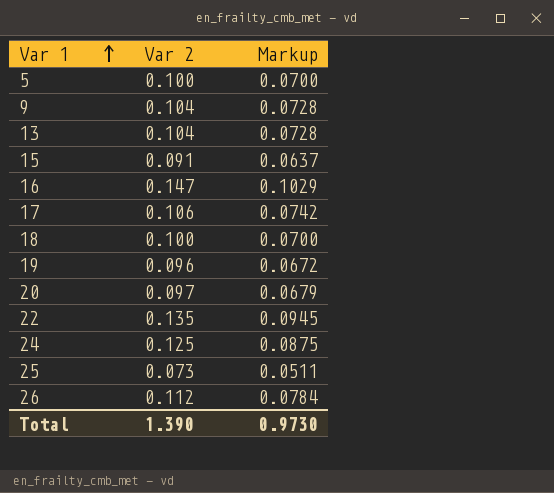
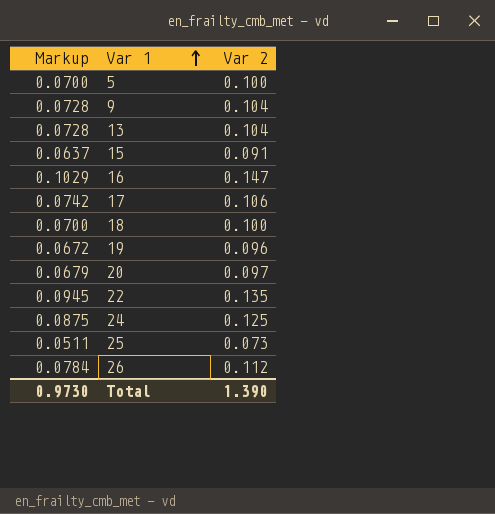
column Markup | position: 3 -> 1

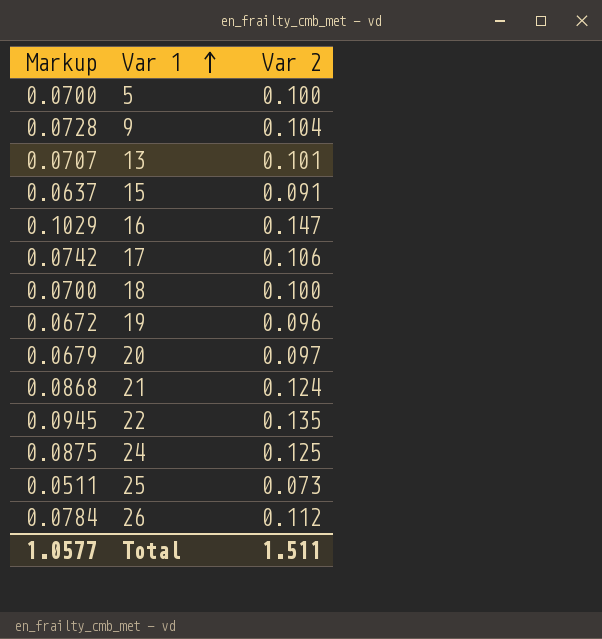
13 | Markup: 0.0728 -> 0.0707
13 | Var 2: 0.104 -> 0.101
row 21: none -> 0.0868 | 0.124
Total | Markup: 0.9730 -> 1.0577
Total | Var 2: 1.390 -> 1.511

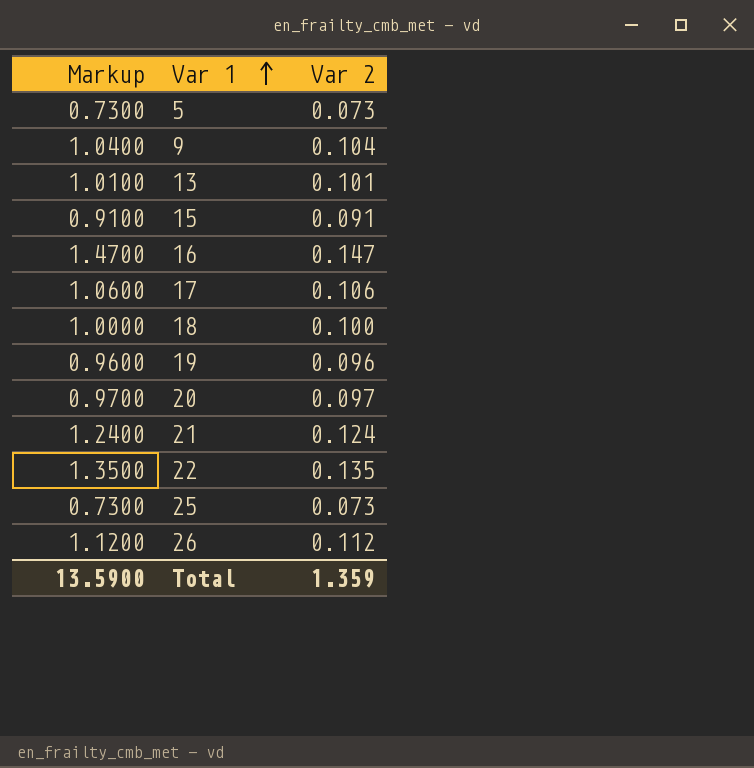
column Markup | formula: [Var 2] * 0.7 -> [Var 2] * 10
row 24: 0.0875 | 0.125 -> none
5 | Var 2: 0.100 -> 0.073
Total | Markup: 1.0577 -> 13.5900
Total | Var 2: 1.511 -> 1.359

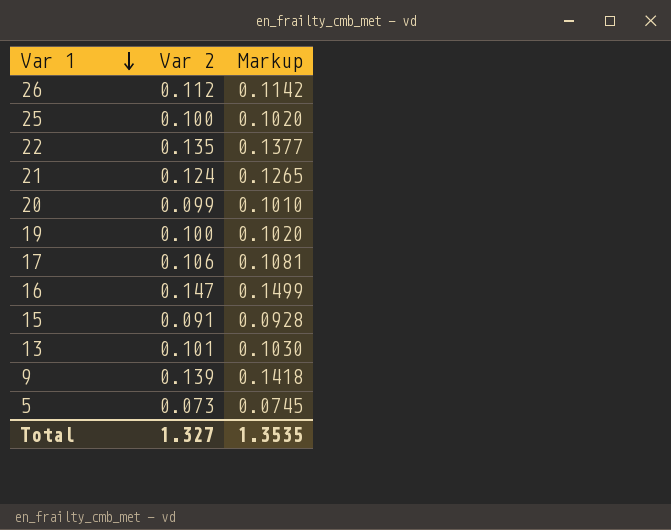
row order: Var 1 ascending -> Var 1 descending
column Markup | formula: [Var 2] * 10 -> [Var 2] * 1.02
column Markup | position: 1 -> 3
row 18: 1.0000 | 0.100 -> none
25 | Var 2: 0.073 -> 0.100
20 | Var 2: 0.097 -> 0.099
19 | Var 2: 0.096 -> 0.100
9 | Var 2: 0.104 -> 0.139
Total | Var 2: 1.359 -> 1.327
Total | Markup: 13.5900 -> 1.3535

